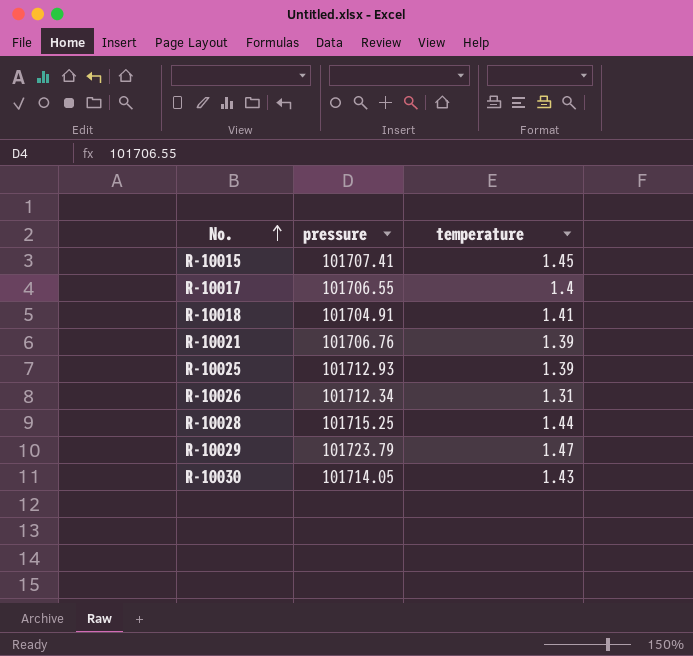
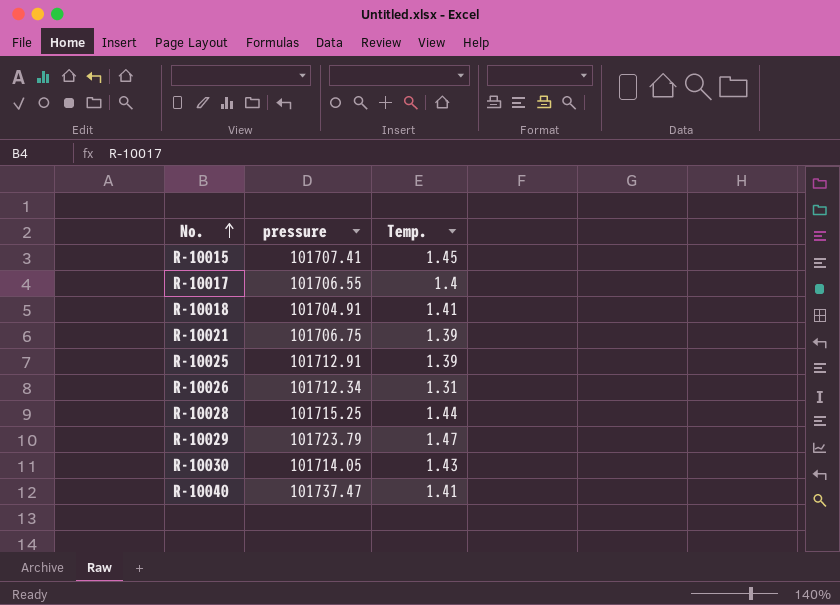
column name: temperature -> Temp.
R-10021 | pressure: 101706.76 -> 101706.75
R-10025 | pressure: 101712.93 -> 101712.91
row R-10040: none -> 101737.47 | 1.41

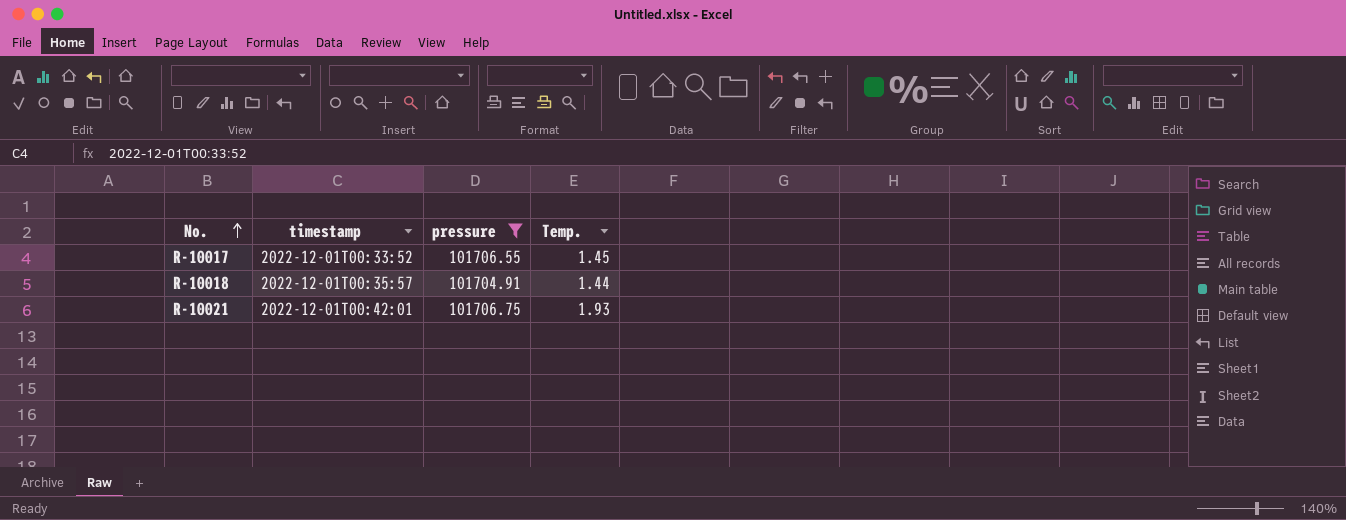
filter: none -> pressure <= 101706.75
column timestamp | position: none -> 2
R-10017 | Temp.: 1.4 -> 1.45
R-10018 | Temp.: 1.41 -> 1.44
R-10021 | Temp.: 1.39 -> 1.93

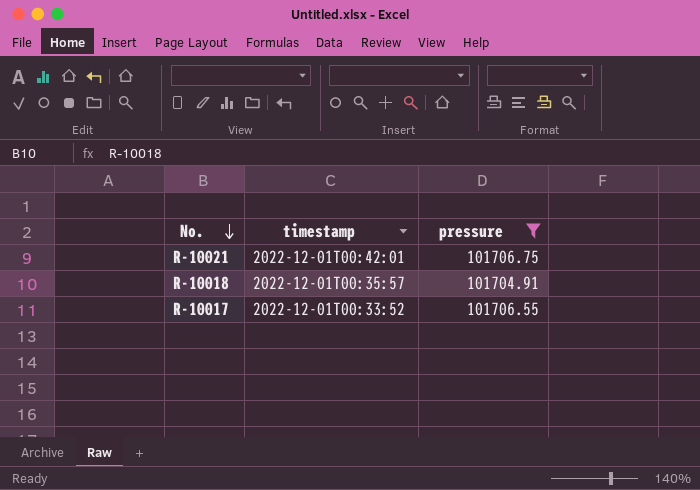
row order: No. ascending -> No. descending
column Temp. | position: 4 -> none

